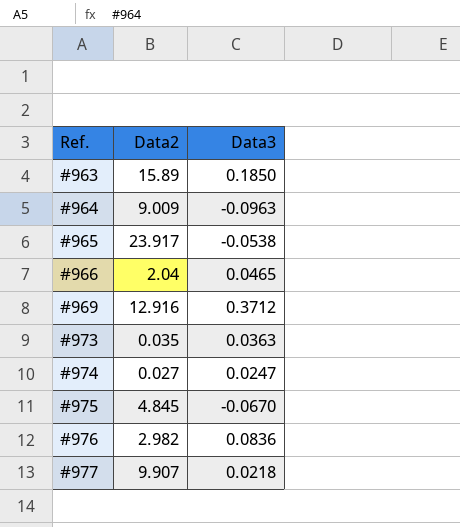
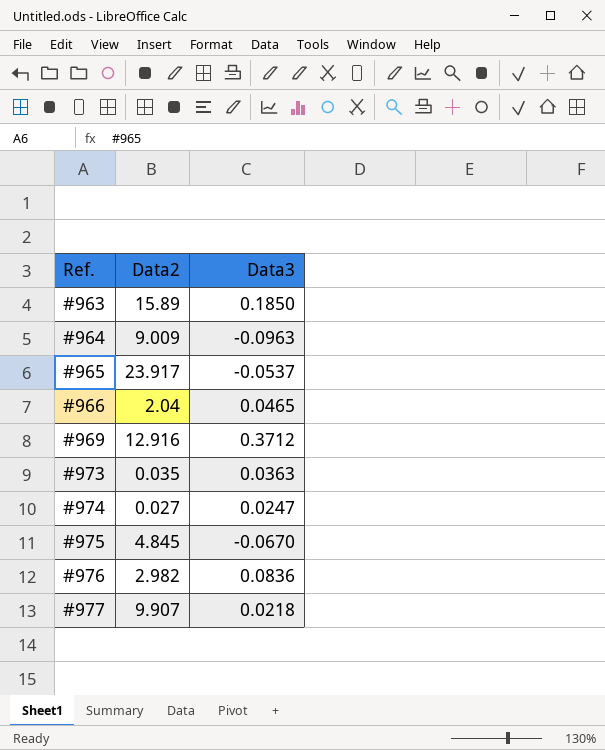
#965 | Data3: -0.0538 -> -0.0537

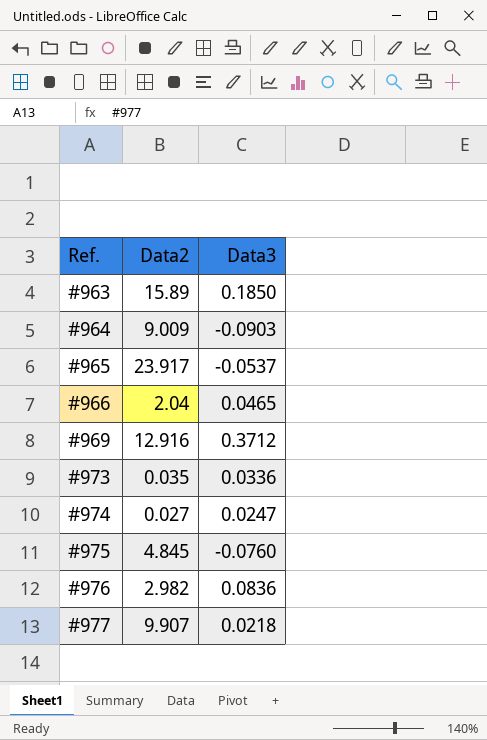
#964 | Data3: -0.0963 -> -0.0903
#973 | Data3: 0.0363 -> 0.0336
#975 | Data3: -0.0670 -> -0.0760

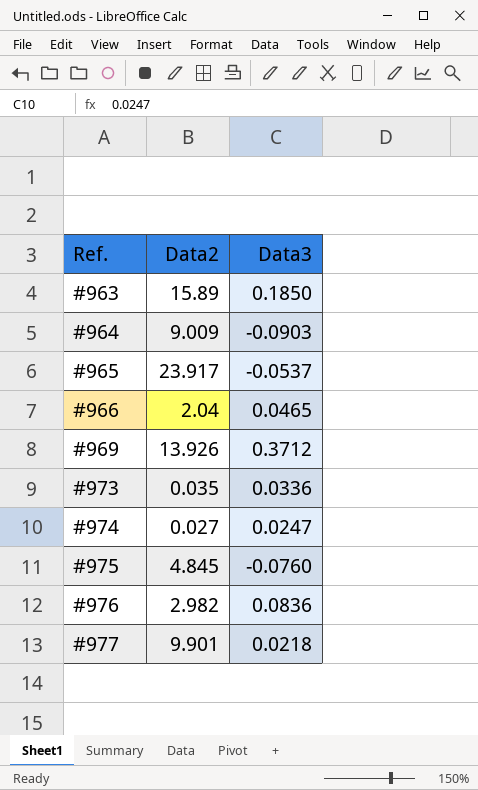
#969 | Data2: 12.916 -> 13.926
#977 | Data2: 9.907 -> 9.901

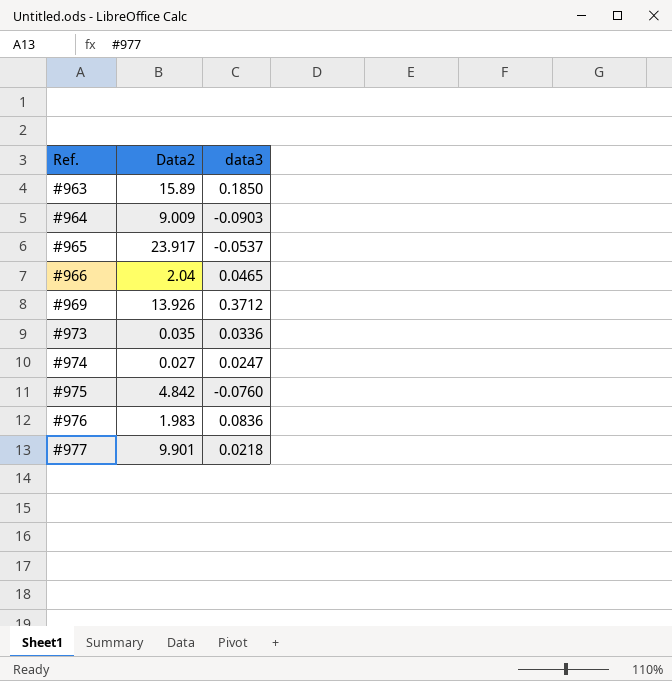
column name: Data3 -> data3
#975 | Data2: 4.845 -> 4.842
#976 | Data2: 2.982 -> 1.983

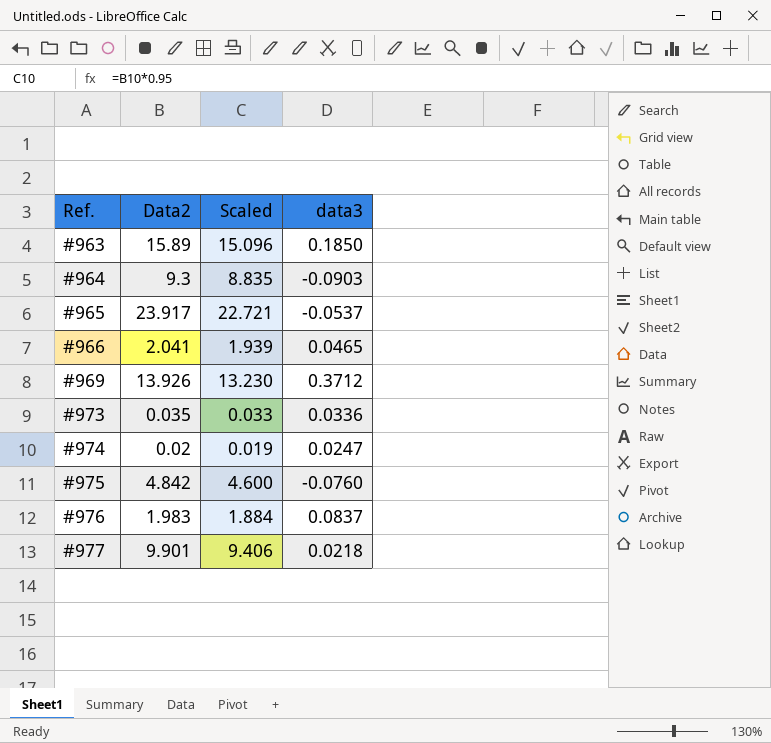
column Scaled | formula: none -> [Data2] * 0.95
#964 | Data2: 9.009 -> 9.3
#966 | Data2: 2.04 -> 2.041
#974 | Data2: 0.027 -> 0.02
#976 | data3: 0.0836 -> 0.0837

